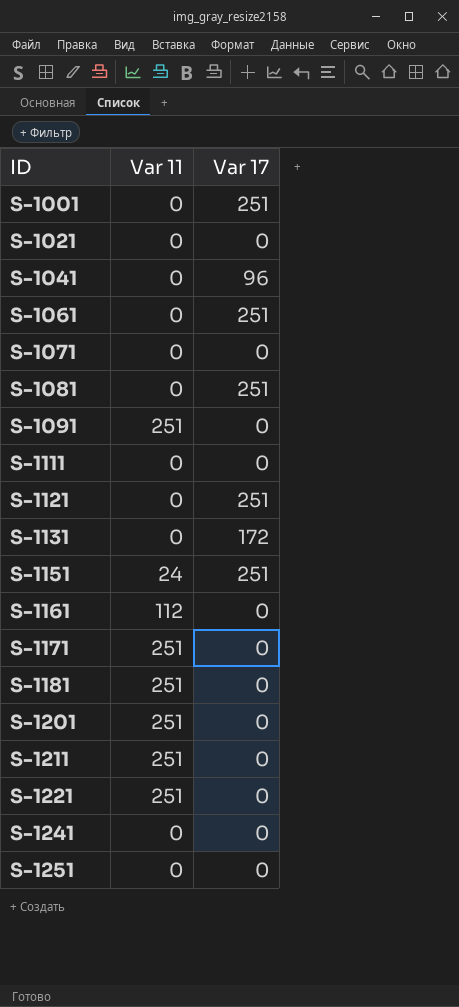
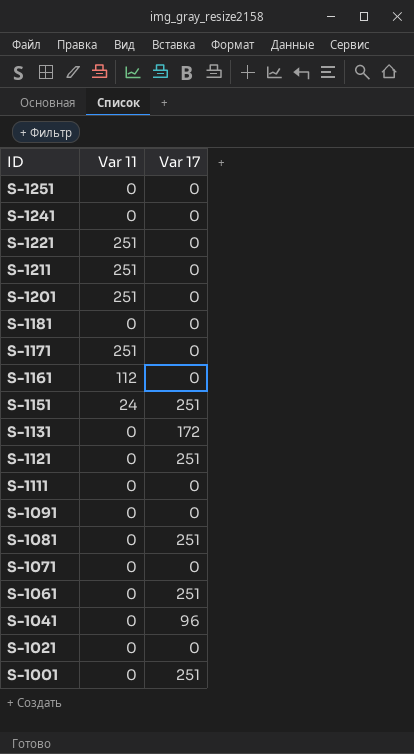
row order: ID ascending -> ID descending
S-1181 | Var 11: 251 -> 0
S-1091 | Var 11: 251 -> 0

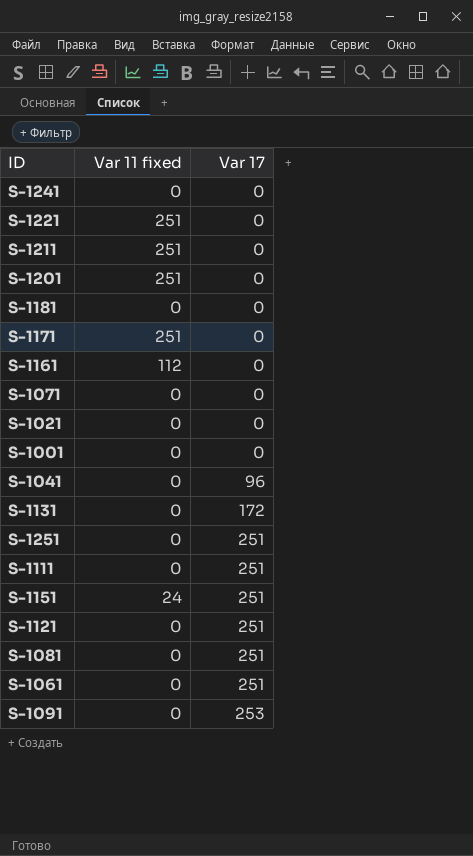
row order: ID descending -> Var 17 ascending
column name: Var 11 -> Var 11 fixed
S-1001 | Var 17: 251 -> 0
S-1251 | Var 17: 0 -> 251
S-1111 | Var 17: 0 -> 251
S-1091 | Var 17: 0 -> 253

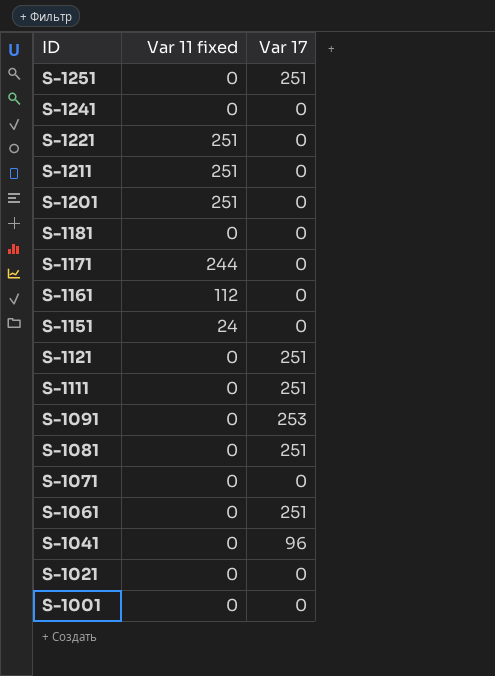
row order: Var 17 ascending -> ID descending
row S-1131: 0 | 172 -> none
S-1171 | Var 11 fixed: 251 -> 244
S-1151 | Var 17: 251 -> 0

